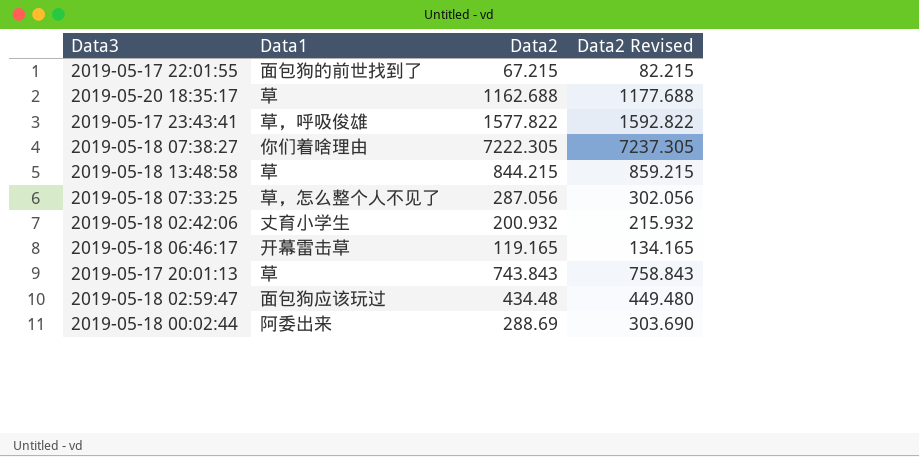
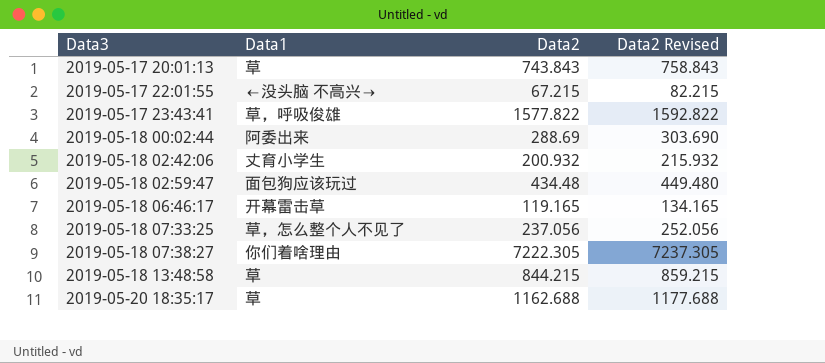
row order: none -> Data3 ascending
2019-05-17 22:01:55 | Data1: 面包狗的前世找到了 -> ←没头脑 不高兴→
2019-05-18 07:33:25 | Data2: 287.056 -> 237.056
2019-05-18 07:33:25 | Data2 Revised: 302.056 -> 252.056

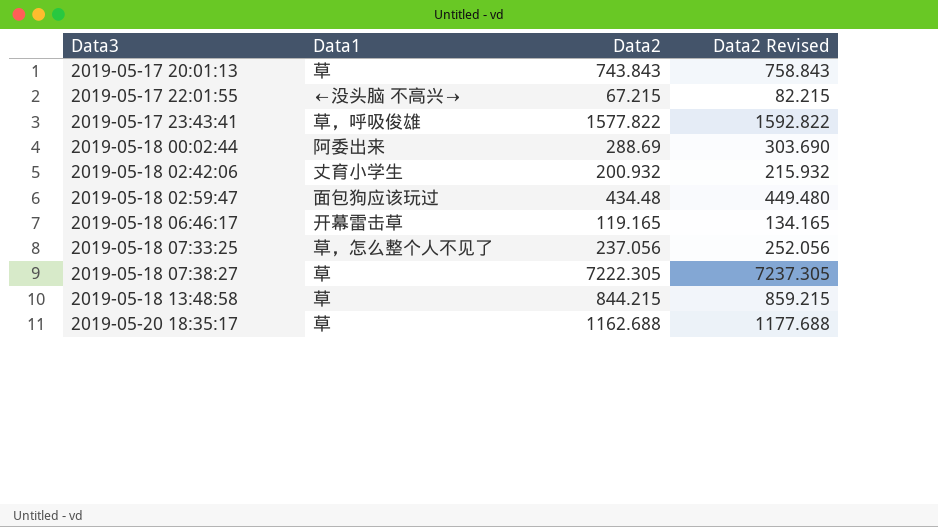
2019-05-18 07:38:27 | Data1: 你们着啥理由 -> 草

